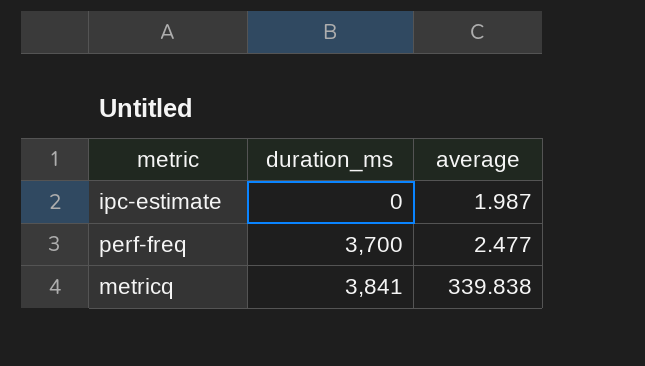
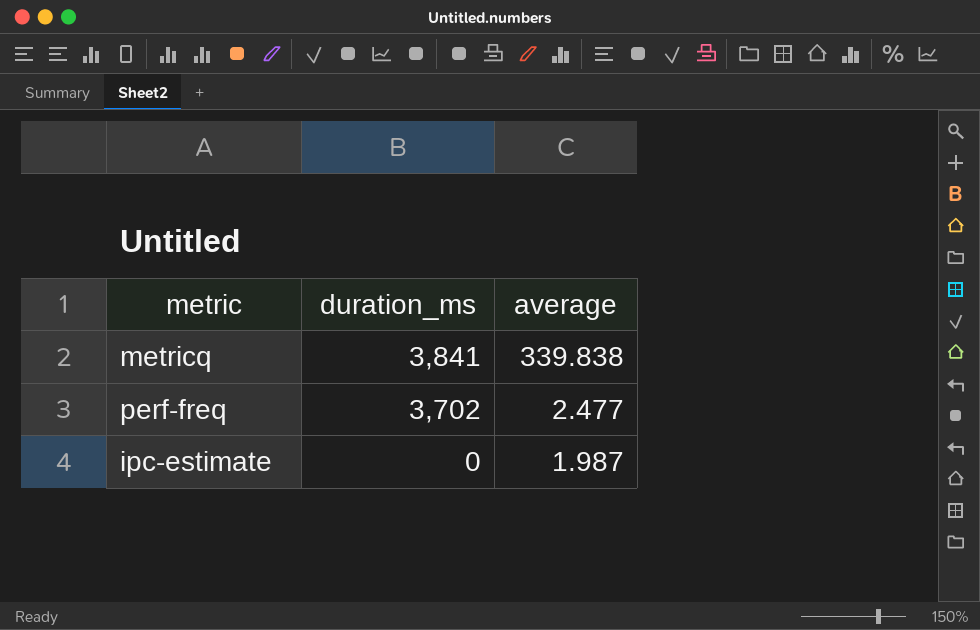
row order: duration_ms ascending -> duration_ms descending
perf-freq | duration_ms: 3,700 -> 3,702

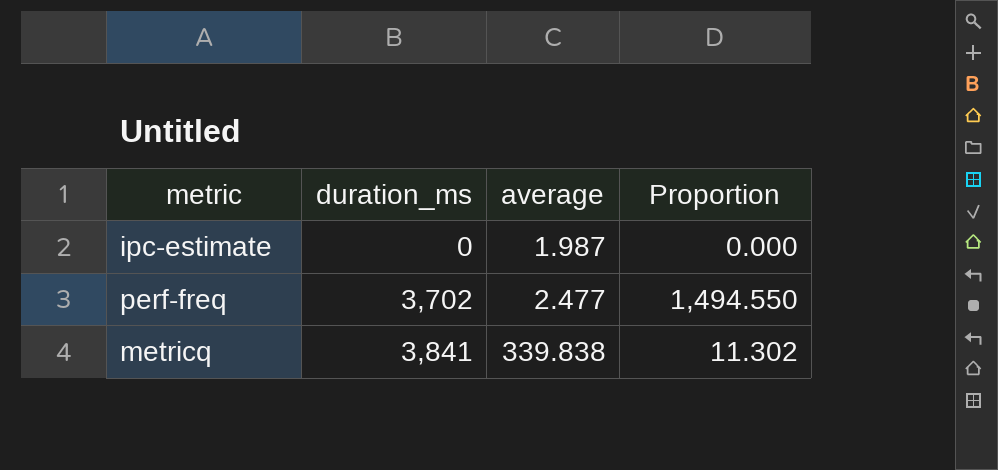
row order: duration_ms descending -> duration_ms ascending
column Proportion | formula: none -> [duration_ms] / [average]

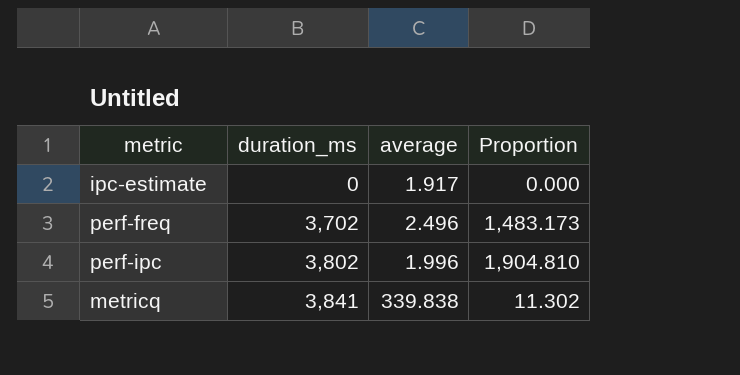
ipc-estimate | average: 1.987 -> 1.917
perf-freq | average: 2.477 -> 2.496
perf-freq | Proportion: 1,494.550 -> 1,483.173
row perf-ipc: none -> 3,802 | 1.996 | 1,904.810

